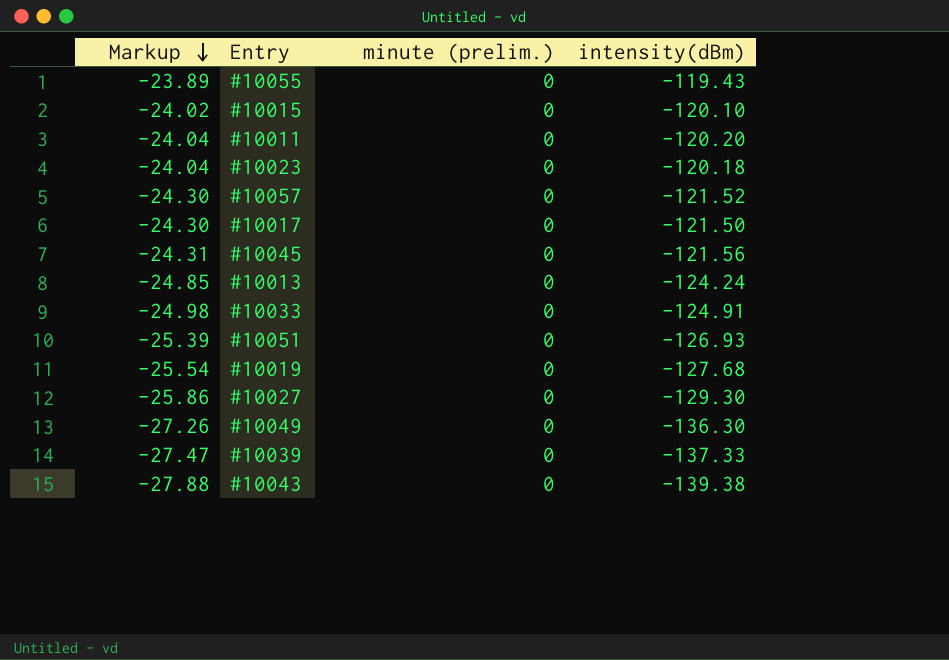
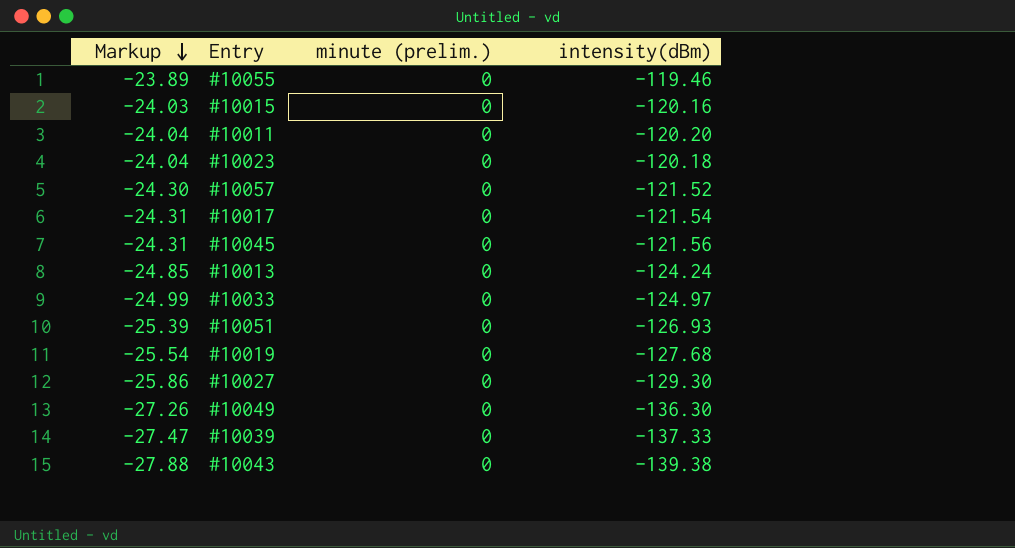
#10055 | intensity(dBm): -119.43 -> -119.46
#10015 | Markup: -24.02 -> -24.03
#10015 | intensity(dBm): -120.10 -> -120.16
#10017 | Markup: -24.30 -> -24.31
#10017 | intensity(dBm): -121.50 -> -121.54
#10033 | Markup: -24.98 -> -24.99
#10033 | intensity(dBm): -124.91 -> -124.97

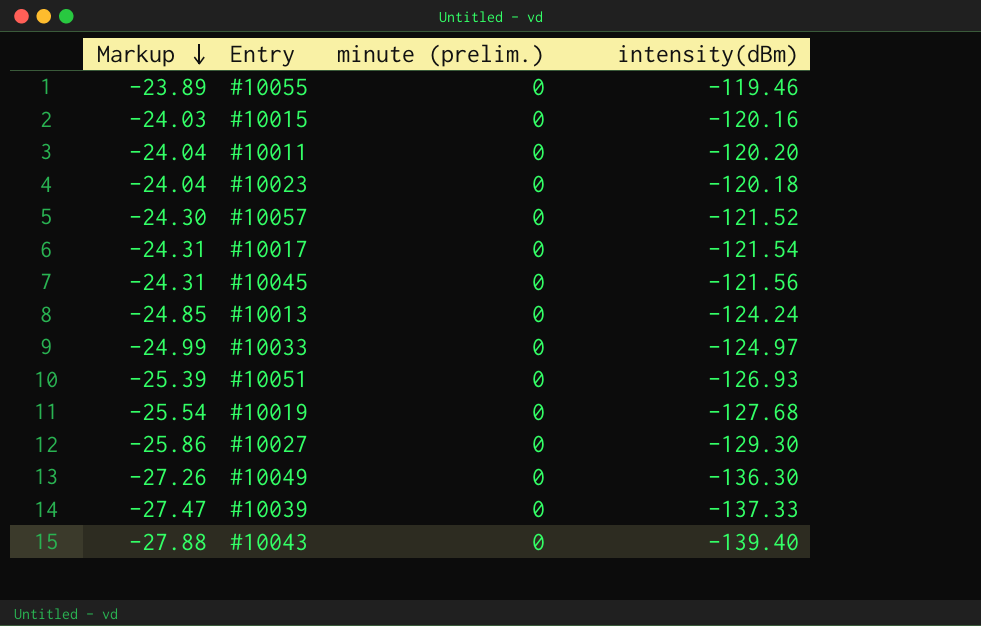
#10043 | intensity(dBm): -139.38 -> -139.40

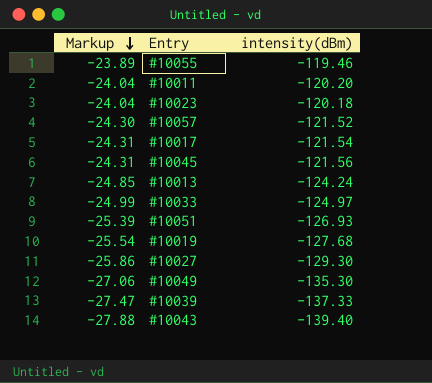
column minute (prelim.) | position: 3 -> none
row #10015: -24.03 | 0 | -120.16 -> none
#10049 | Markup: -27.26 -> -27.06
#10049 | intensity(dBm): -136.30 -> -135.30

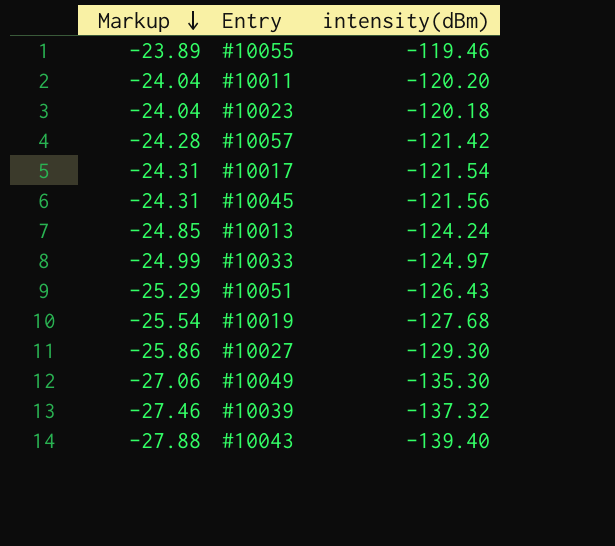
#10057 | Markup: -24.30 -> -24.28
#10057 | intensity(dBm): -121.52 -> -121.42
#10051 | Markup: -25.39 -> -25.29
#10051 | intensity(dBm): -126.93 -> -126.43
#10039 | Markup: -27.47 -> -27.46
#10039 | intensity(dBm): -137.33 -> -137.32

